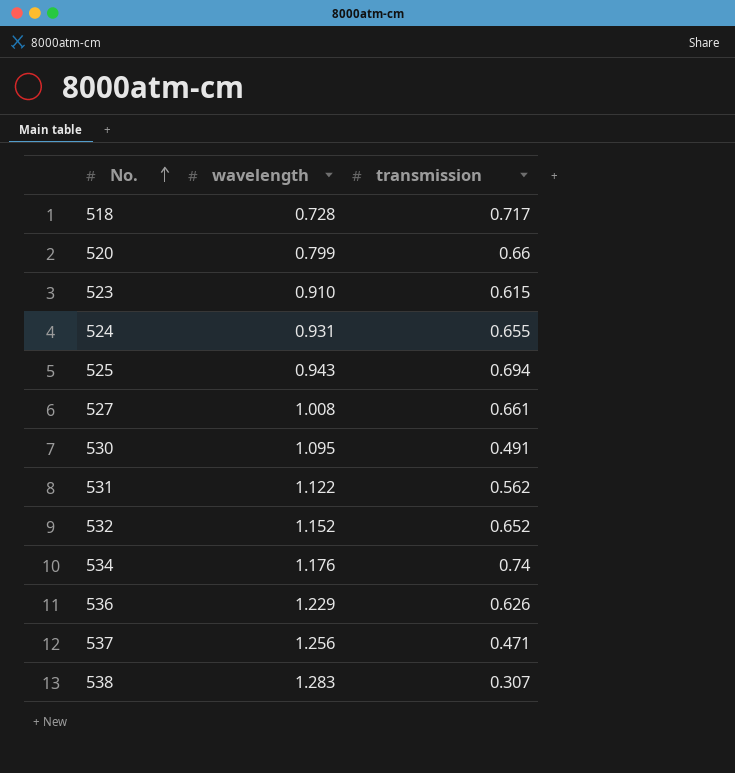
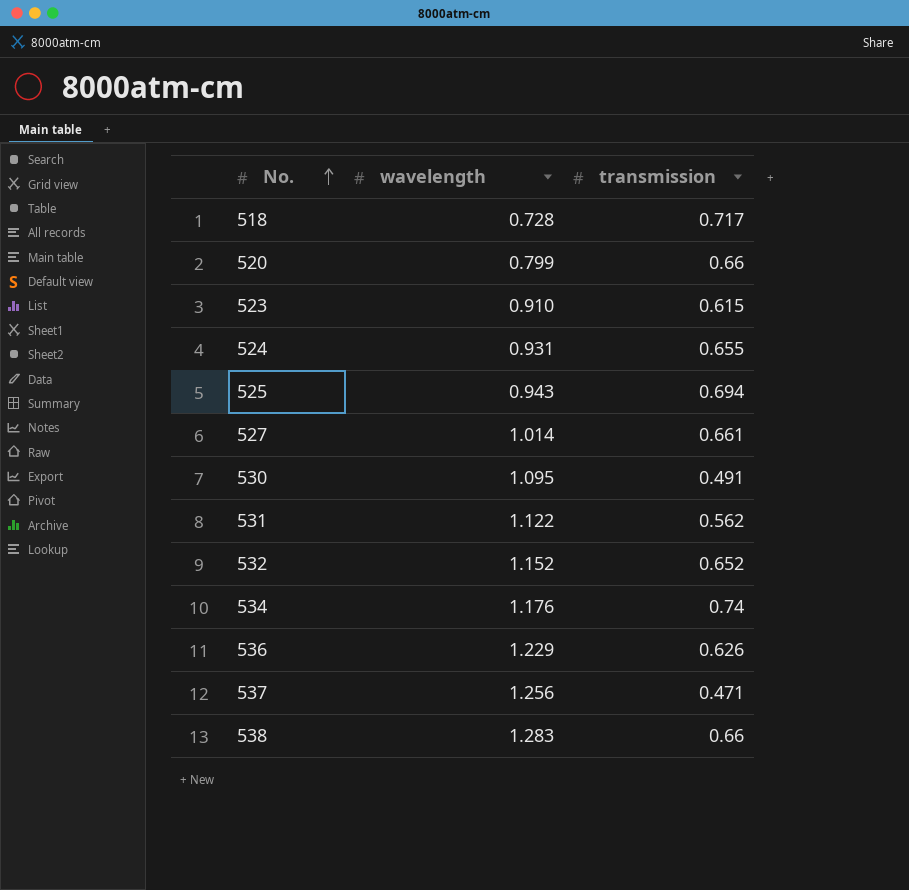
527 | wavelength: 1.008 -> 1.014
538 | transmission: 0.307 -> 0.66

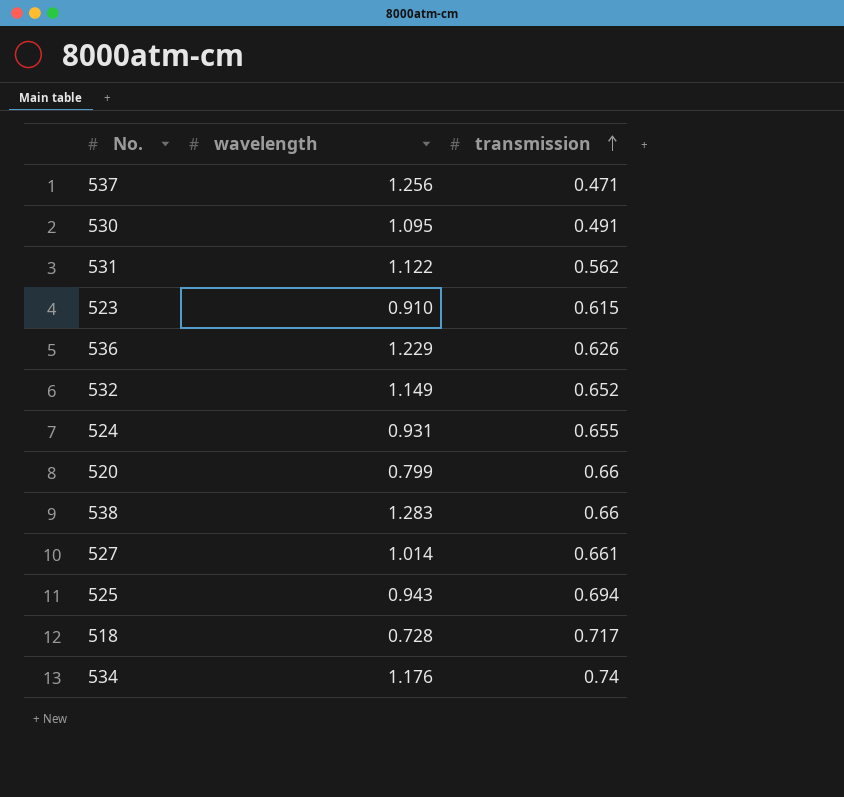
row order: No. ascending -> transmission ascending
532 | wavelength: 1.152 -> 1.149

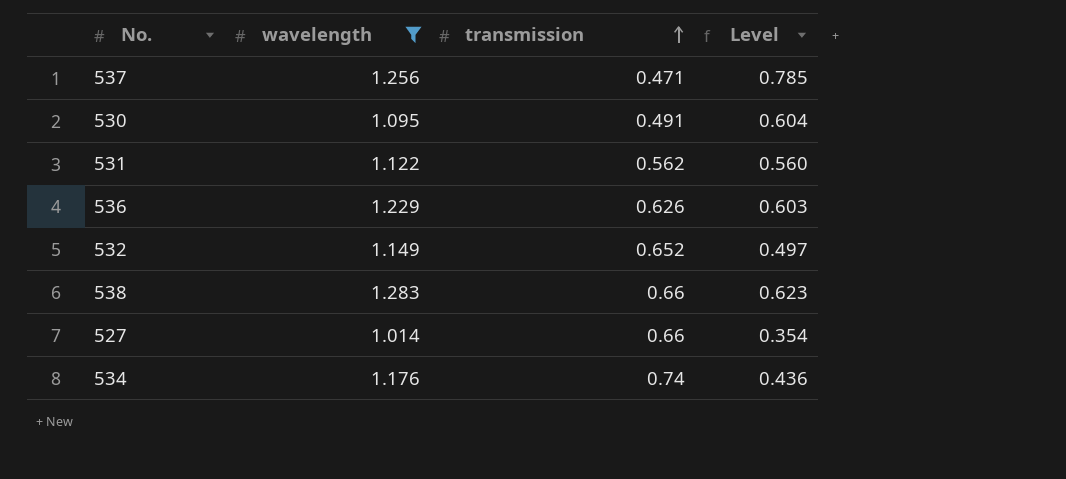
filter: none -> wavelength >= 1.014
column Level | formula: none -> [wavelength] - [transmission]
527 | transmission: 0.661 -> 0.66

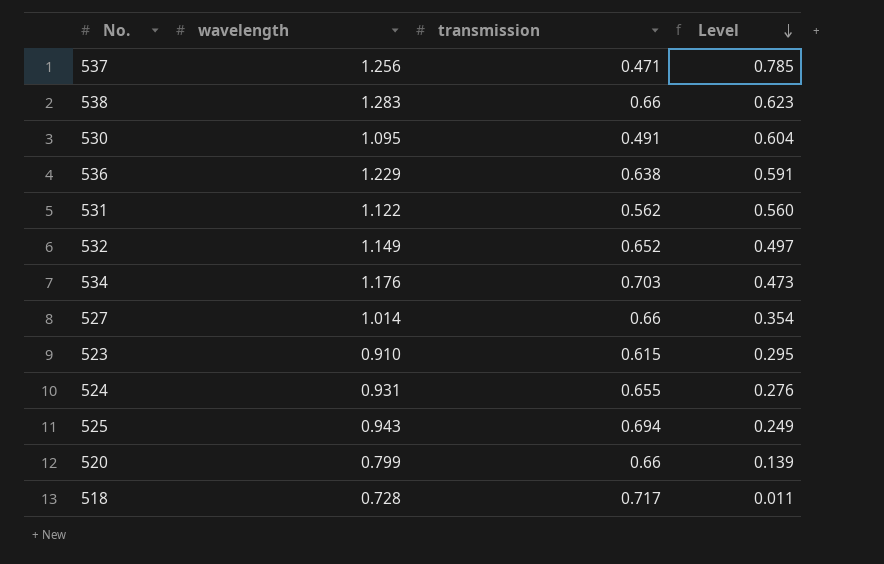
filter: wavelength >= 1.014 -> none
row order: transmission ascending -> Level descending
536 | transmission: 0.626 -> 0.638
536 | Level: 0.603 -> 0.591
534 | transmission: 0.74 -> 0.703
534 | Level: 0.436 -> 0.473

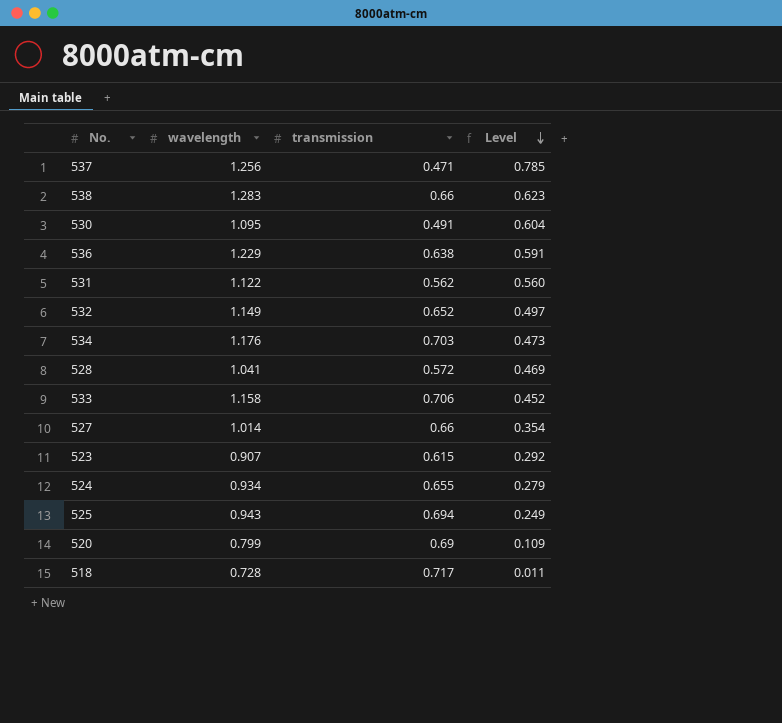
row 528: none -> 1.041 | 0.572 | 0.469
row 533: none -> 1.158 | 0.706 | 0.452
523 | wavelength: 0.910 -> 0.907
523 | Level: 0.295 -> 0.292
524 | wavelength: 0.931 -> 0.934
524 | Level: 0.276 -> 0.279
520 | transmission: 0.66 -> 0.69
520 | Level: 0.139 -> 0.109

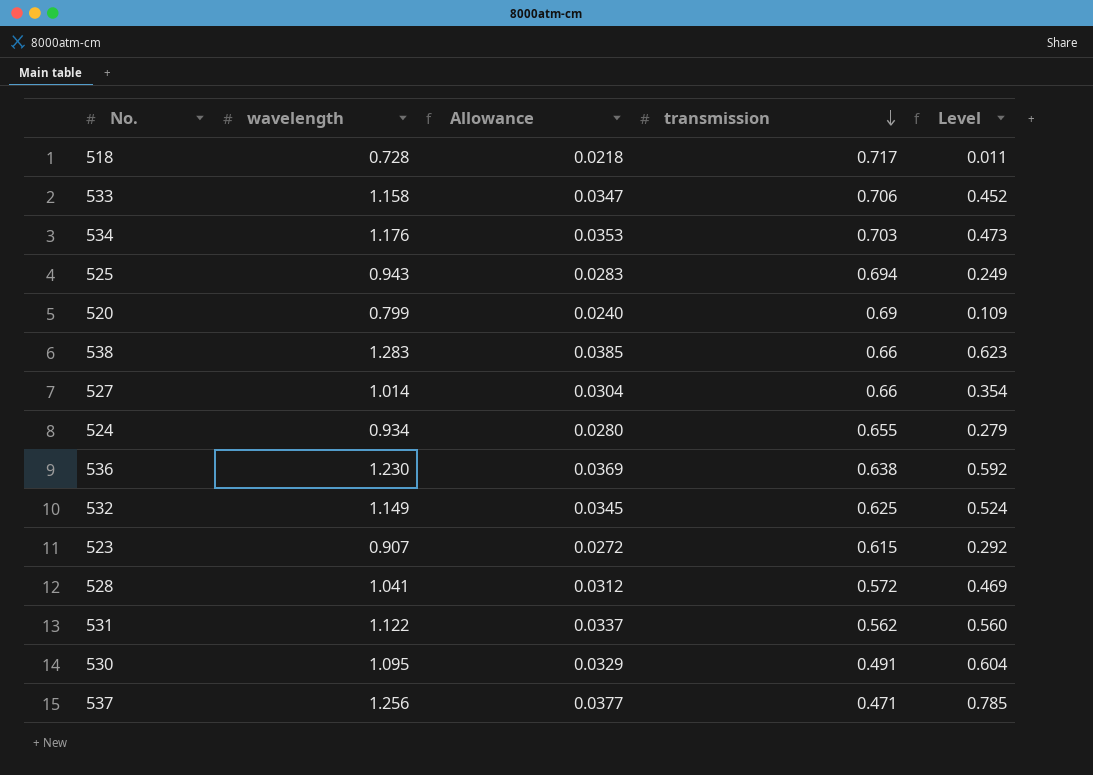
row order: Level descending -> transmission descending
column Allowance | formula: none -> [wavelength] * 0.03
536 | wavelength: 1.229 -> 1.230
536 | Level: 0.591 -> 0.592
532 | transmission: 0.652 -> 0.625
532 | Level: 0.497 -> 0.524

